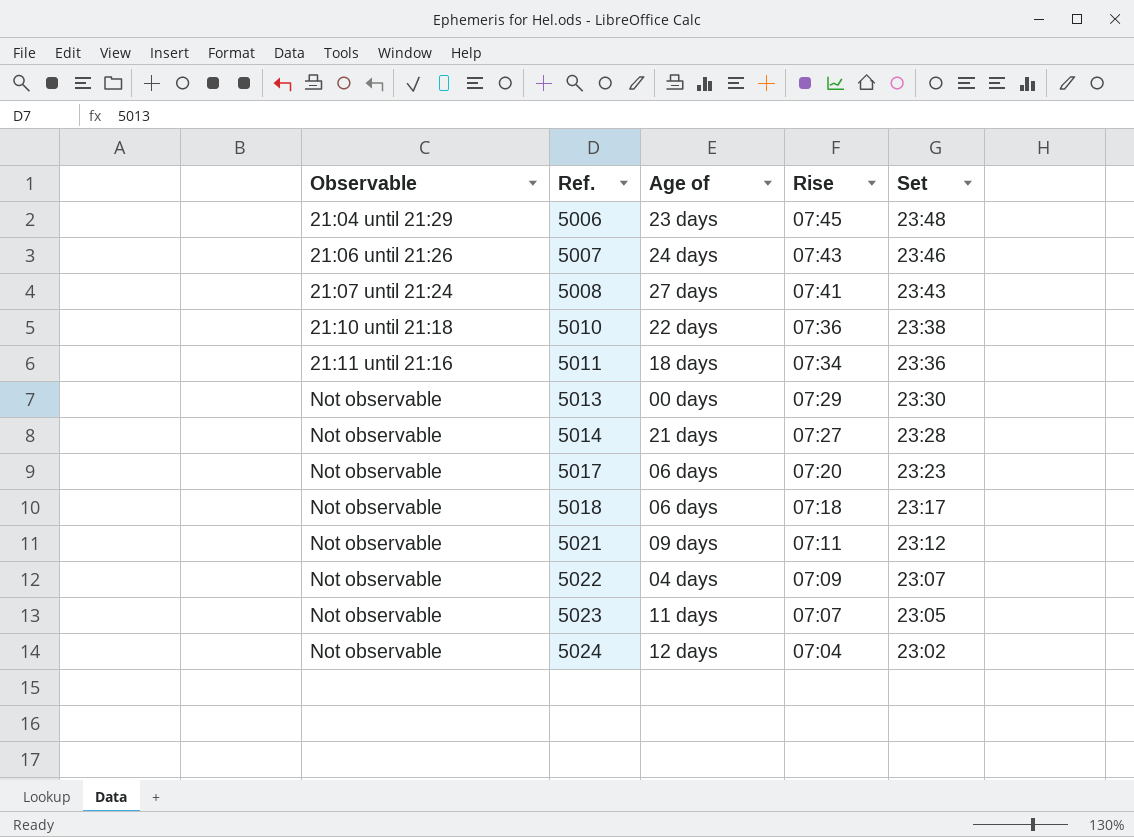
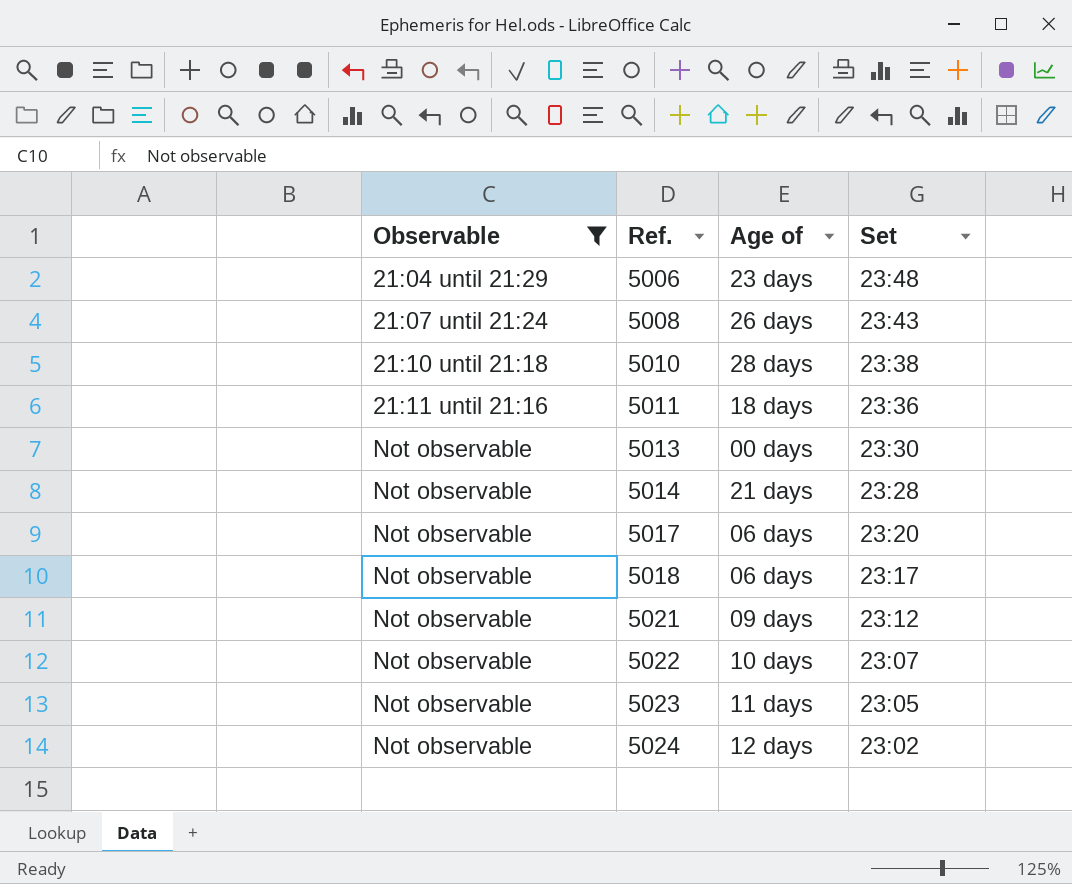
filter: none -> Observable != 21:06 until 21:26
column Rise | position: 4 -> none
5008 | Age of: 27 days -> 26 days
5010 | Age of: 22 days -> 28 days
5017 | Set: 23:23 -> 23:20
5022 | Age of: 04 days -> 10 days

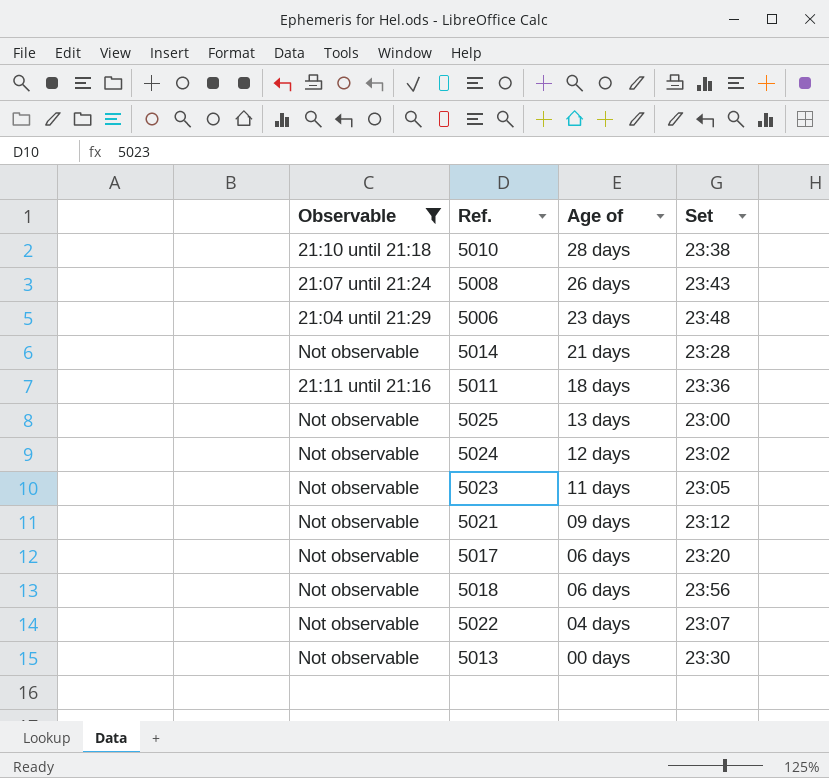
row order: Observable ascending -> Age of descending
row 5025: none -> Not observable | 13 days | 23:00
5018 | Set: 23:17 -> 23:56
5022 | Age of: 10 days -> 04 days

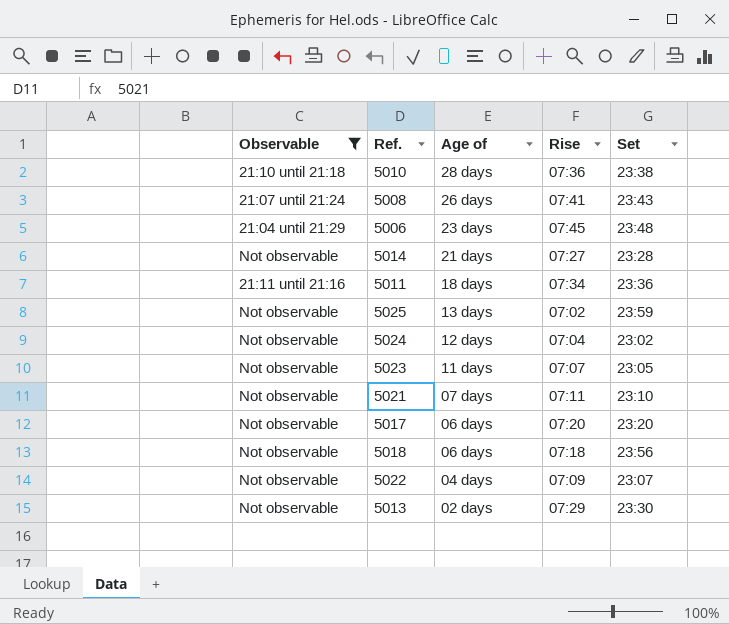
column Rise | position: none -> 4
5025 | Set: 23:00 -> 23:59
5021 | Age of: 09 days -> 07 days
5021 | Set: 23:12 -> 23:10
5013 | Age of: 00 days -> 02 days

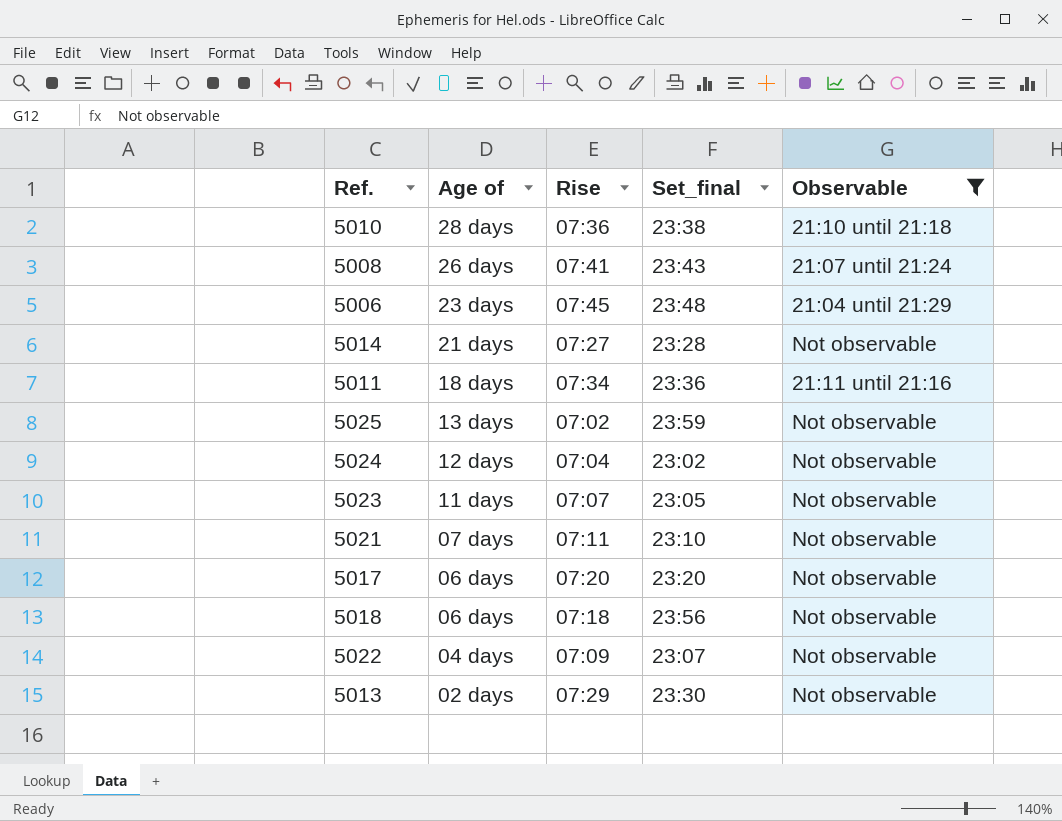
column name: Set -> Set_final
column Observable | position: 1 -> 5

